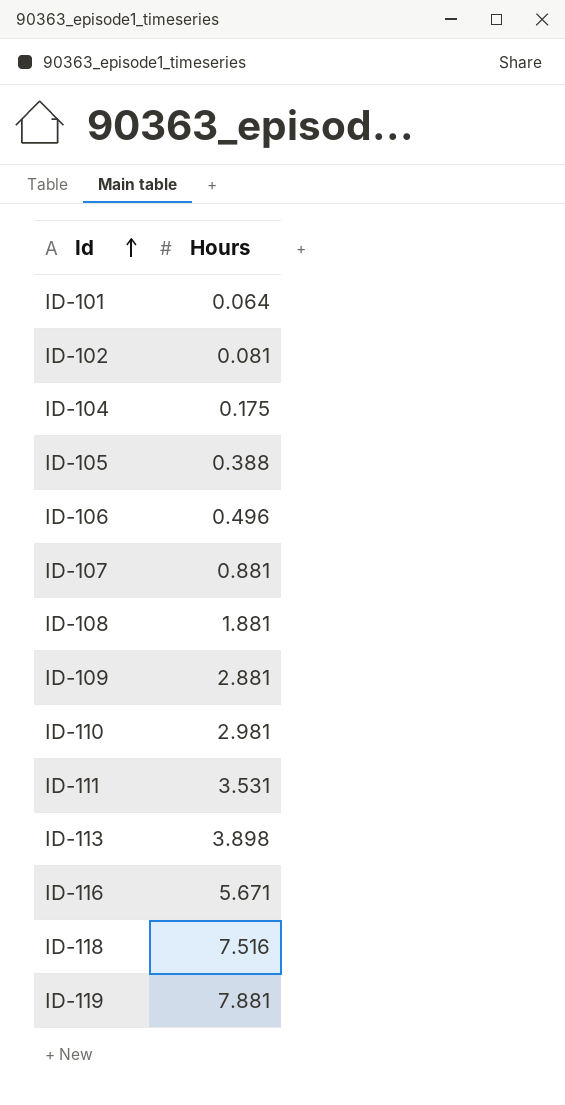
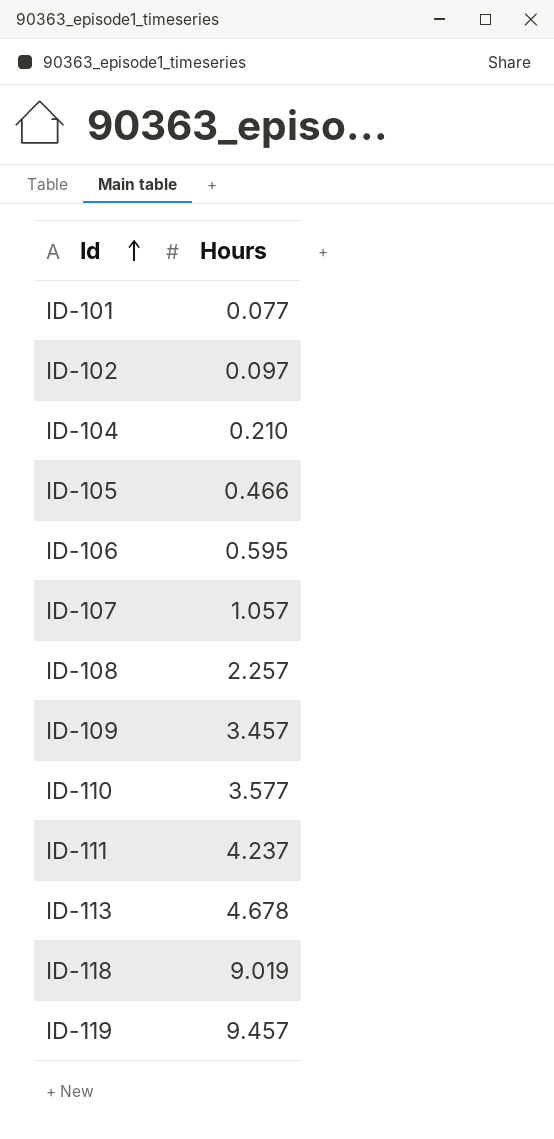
row ID-116: 5.671 -> none
ID-101 | Hours: 0.064 -> 0.077
ID-102 | Hours: 0.081 -> 0.097
ID-104 | Hours: 0.175 -> 0.210
ID-105 | Hours: 0.388 -> 0.466
ID-106 | Hours: 0.496 -> 0.595
ID-107 | Hours: 0.881 -> 1.057
ID-108 | Hours: 1.881 -> 2.257
ID-109 | Hours: 2.881 -> 3.457
ID-110 | Hours: 2.981 -> 3.577
ID-111 | Hours: 3.531 -> 4.237
ID-113 | Hours: 3.898 -> 4.678
ID-118 | Hours: 7.516 -> 9.019
ID-119 | Hours: 7.881 -> 9.457

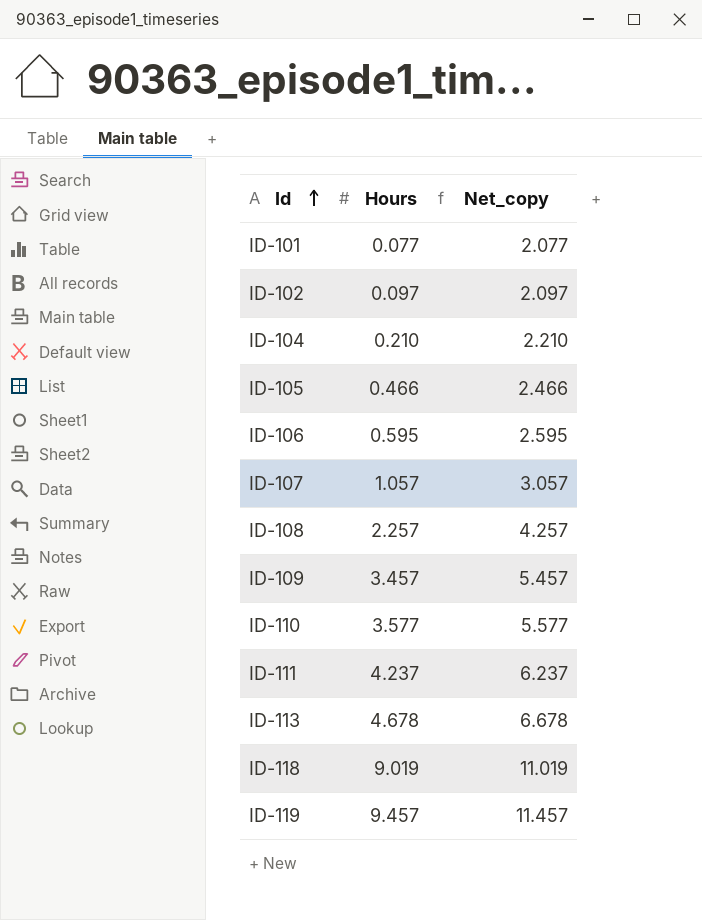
column Net_copy | formula: none -> [Hours] + 2

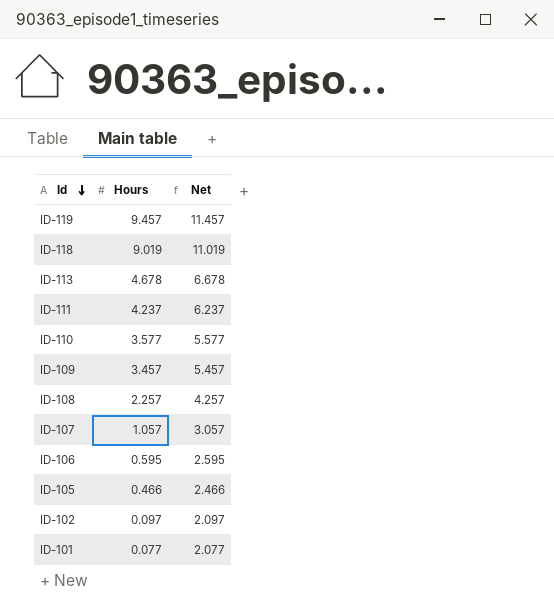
row order: Id ascending -> Id descending
column name: Net_copy -> Net
row ID-104: 0.210 | 2.210 -> none

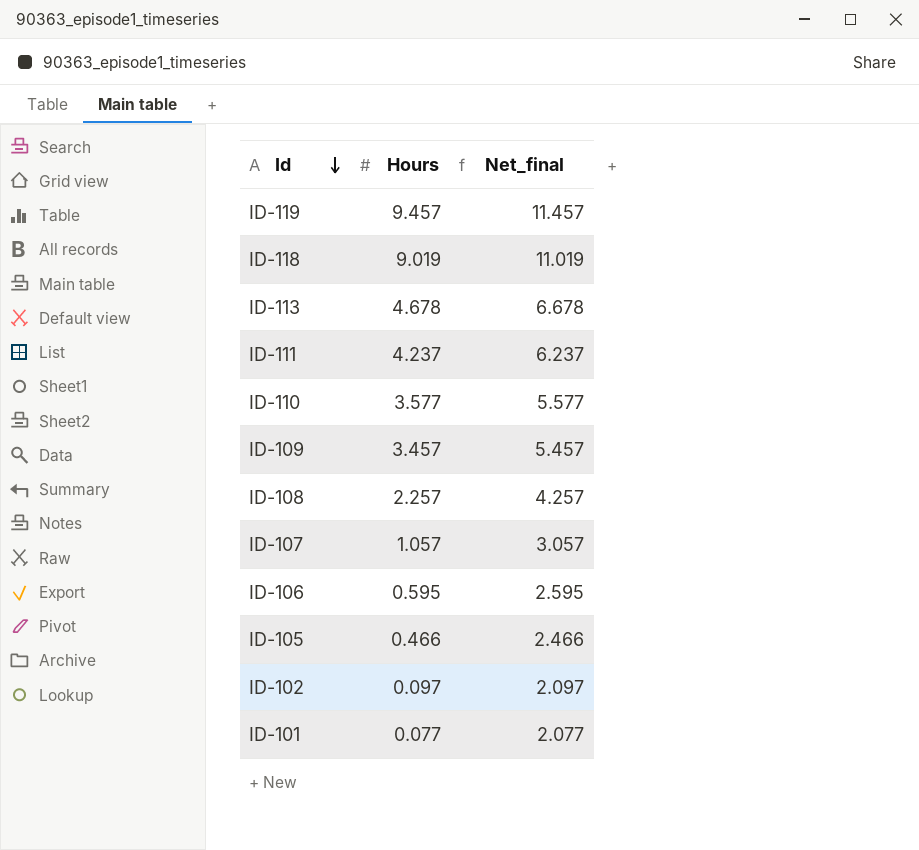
column name: Net -> Net_final

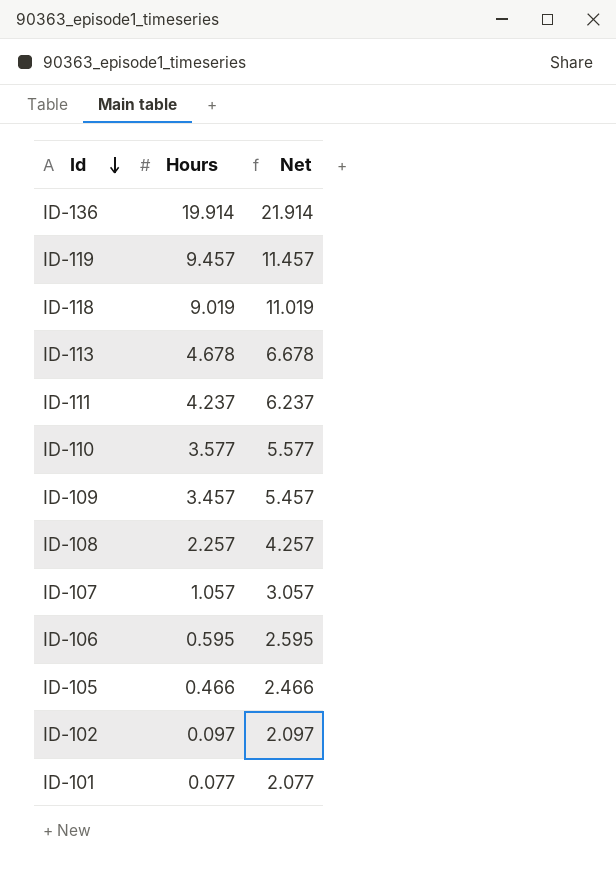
column name: Net_final -> Net
row ID-136: none -> 19.914 | 21.914

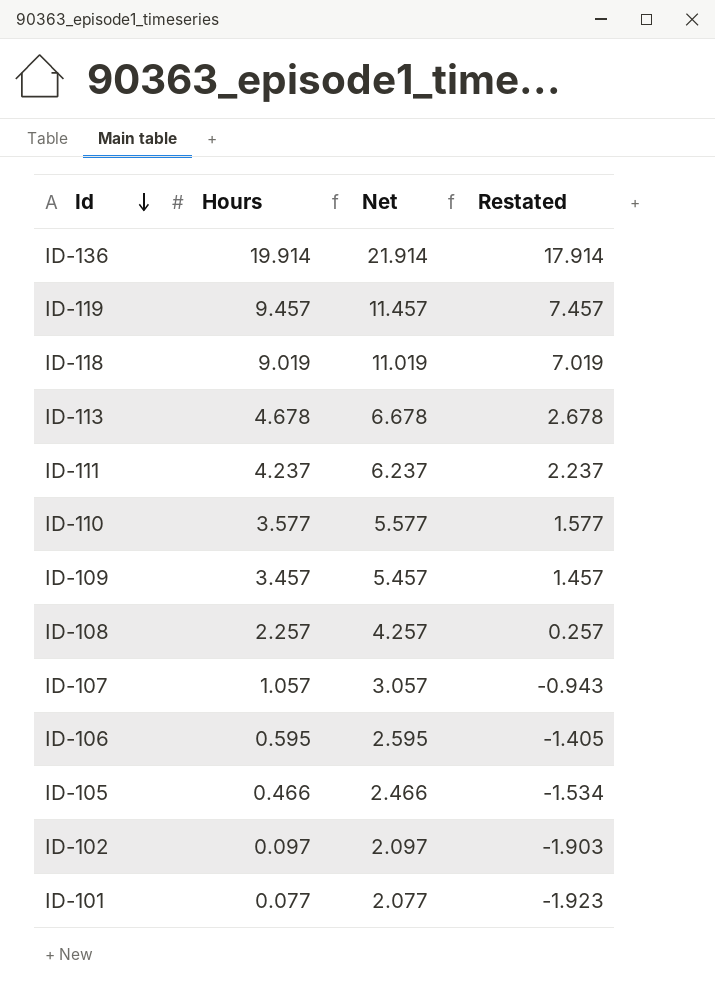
column Restated | formula: none -> [Hours] - 2

